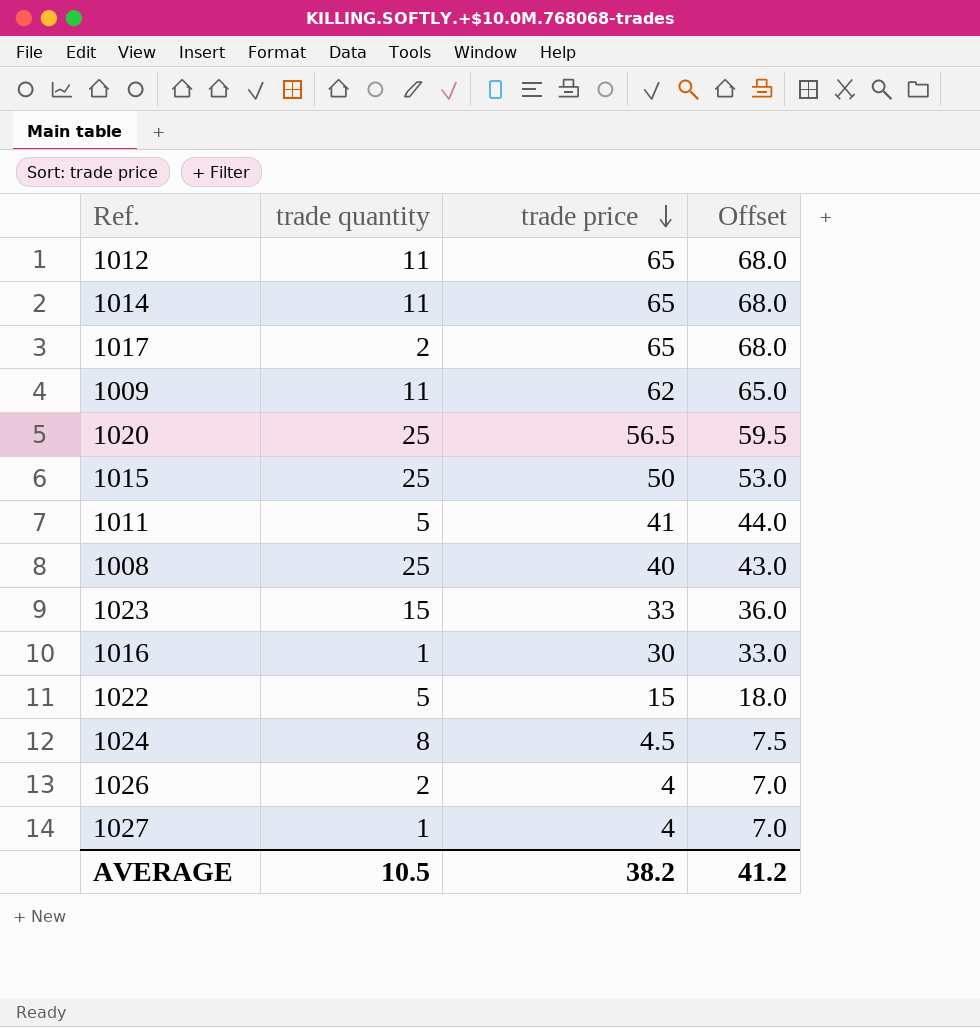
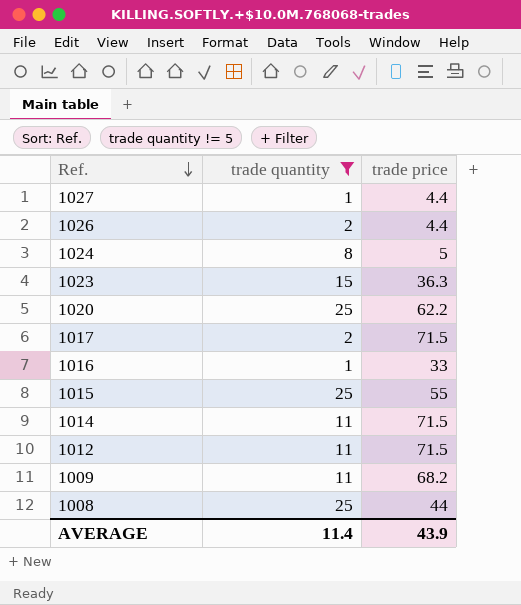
filter: none -> trade quantity != 5
row order: trade price descending -> Ref. descending
column Offset | formula: [trade price] + 3 -> none
1027 | trade price: 4 -> 4.4
1026 | trade price: 4 -> 4.4
1024 | trade price: 4.5 -> 5
1023 | trade price: 33 -> 36.3
1020 | trade price: 56.5 -> 62.2
1017 | trade price: 65 -> 71.5
1016 | trade price: 30 -> 33
1015 | trade price: 50 -> 55
1014 | trade price: 65 -> 71.5
1012 | trade price: 65 -> 71.5
1009 | trade price: 62 -> 68.2
1008 | trade price: 40 -> 44
AVERAGE | trade quantity: 10.5 -> 11.4
AVERAGE | trade price: 38.2 -> 43.9

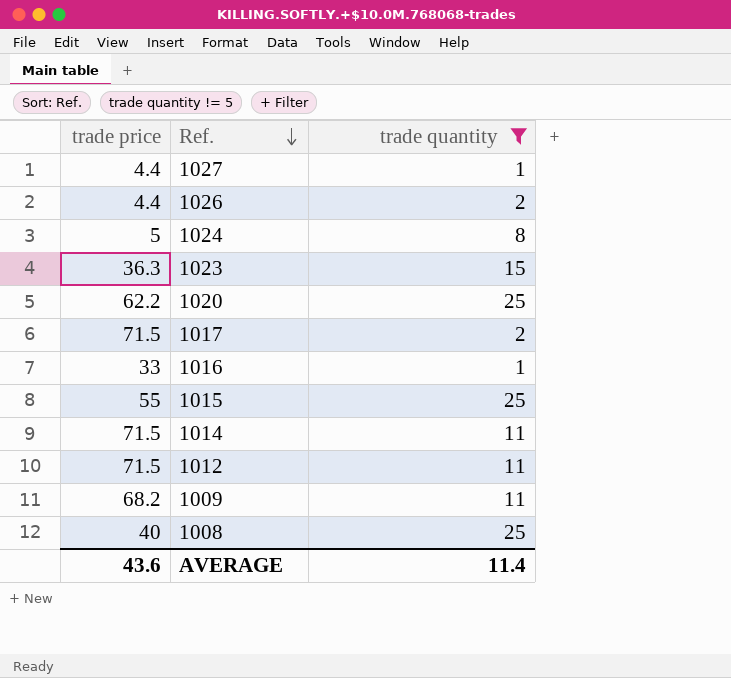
column trade price | position: 3 -> 1
1008 | trade price: 44 -> 40
AVERAGE | trade price: 43.9 -> 43.6

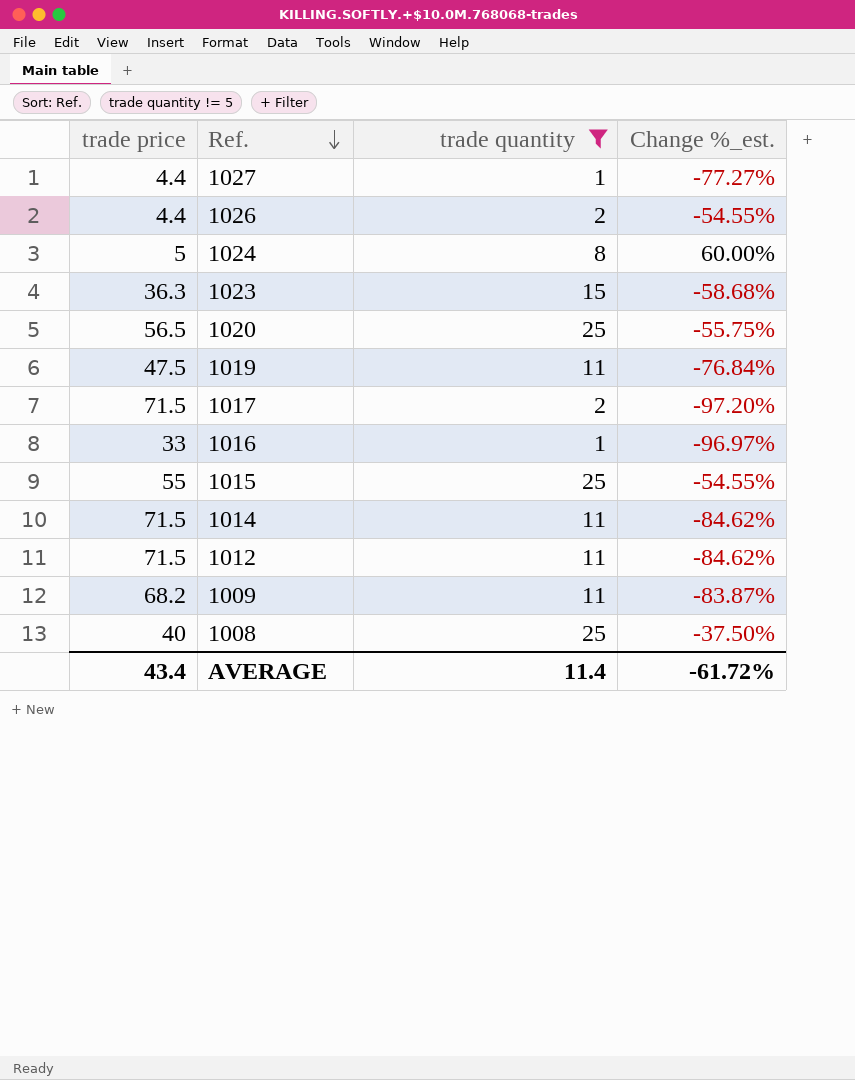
column Change %_est. | formula: none -> ([trade quantity] - [trade price]) / [trade price]
1020 | trade price: 62.2 -> 56.5
row 1019: none -> 47.5 | 11 | -76.84%
AVERAGE | trade price: 43.6 -> 43.4

